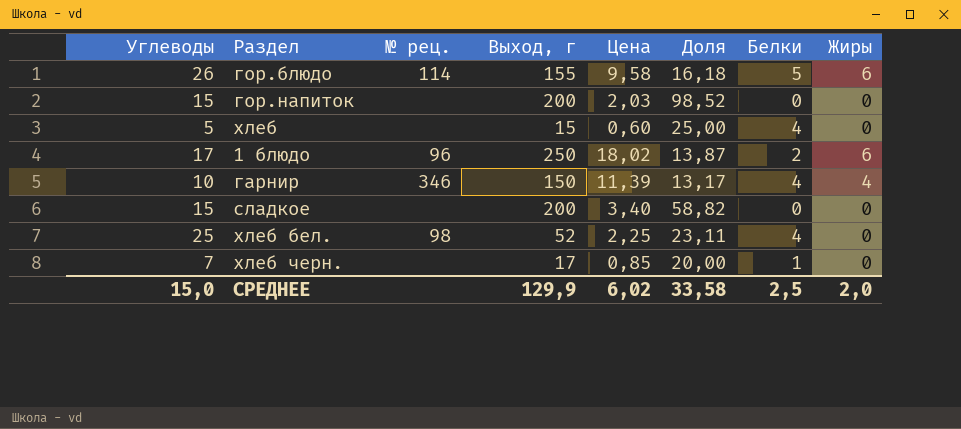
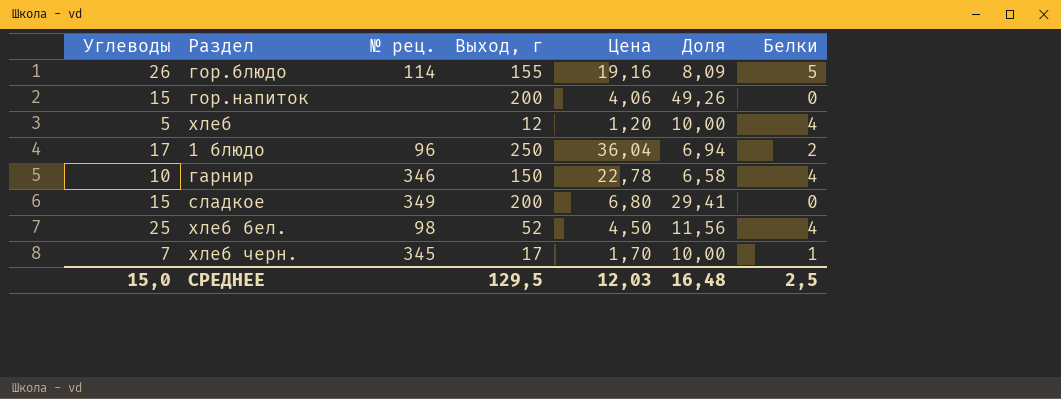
column Жиры | position: 8 -> none
гор.блюдо | Цена: 9,58 -> 19,16
гор.блюдо | Доля: 16,18 -> 8,09
гор.напиток | Цена: 2,03 -> 4,06
гор.напиток | Доля: 98,52 -> 49,26
хлеб | Выход, г: 15 -> 12
хлеб | Цена: 0,60 -> 1,20
хлеб | Доля: 25,00 -> 10,00
1 блюдо | Цена: 18,02 -> 36,04
1 блюдо | Доля: 13,87 -> 6,94
гарнир | Цена: 11,39 -> 22,78
гарнир | Доля: 13,17 -> 6,58
сладкое | № рец.: none -> 349
сладкое | Цена: 3,40 -> 6,80
сладкое | Доля: 58,82 -> 29,41
хлеб бел. | Цена: 2,25 -> 4,50
хлеб бел. | Доля: 23,11 -> 11,56
хлеб черн. | № рец.: none -> 345
хлеб черн. | Цена: 0,85 -> 1,70
хлеб черн. | Доля: 20,00 -> 10,00
СРЕДНЕЕ | Выход, г: 129,9 -> 129,5
СРЕДНЕЕ | Цена: 6,02 -> 12,03
СРЕДНЕЕ | Доля: 33,58 -> 16,48

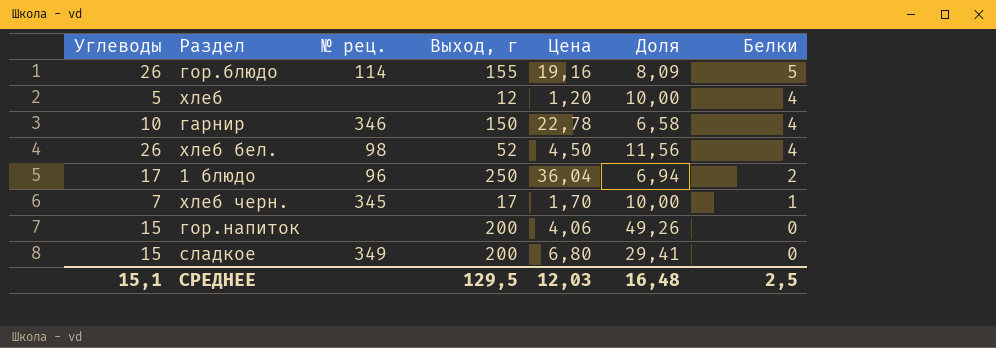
row order: none -> Белки descending
хлеб бел. | Углеводы: 25 -> 26
СРЕДНЕЕ | Углеводы: 15,0 -> 15,1

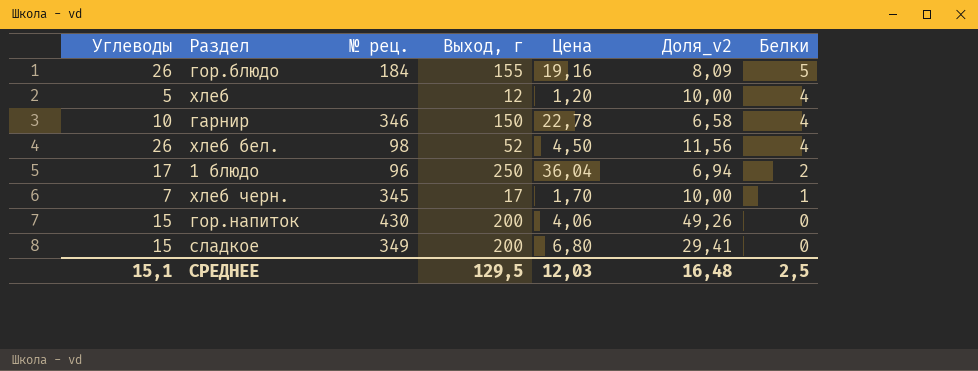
column name: Доля -> Доля_v2
гор.блюдо | № рец.: 114 -> 184
гор.напиток | № рец.: none -> 430

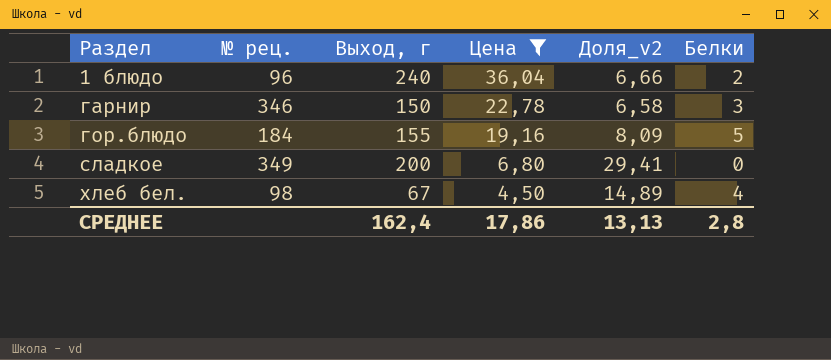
filter: none -> Цена >= 4,50
row order: Белки descending -> Раздел ascending
column Углеводы | position: 1 -> none
1 блюдо | Выход, г: 250 -> 240
1 блюдо | Доля_v2: 6,94 -> 6,66
гарнир | Белки: 4 -> 3
хлеб бел. | Выход, г: 52 -> 67
хлеб бел. | Доля_v2: 11,56 -> 14,89
СРЕДНЕЕ | Выход, г: 129,5 -> 162,4
СРЕДНЕЕ | Цена: 12,03 -> 17,86
СРЕДНЕЕ | Доля_v2: 16,48 -> 13,13
СРЕДНЕЕ | Белки: 2,5 -> 2,8

